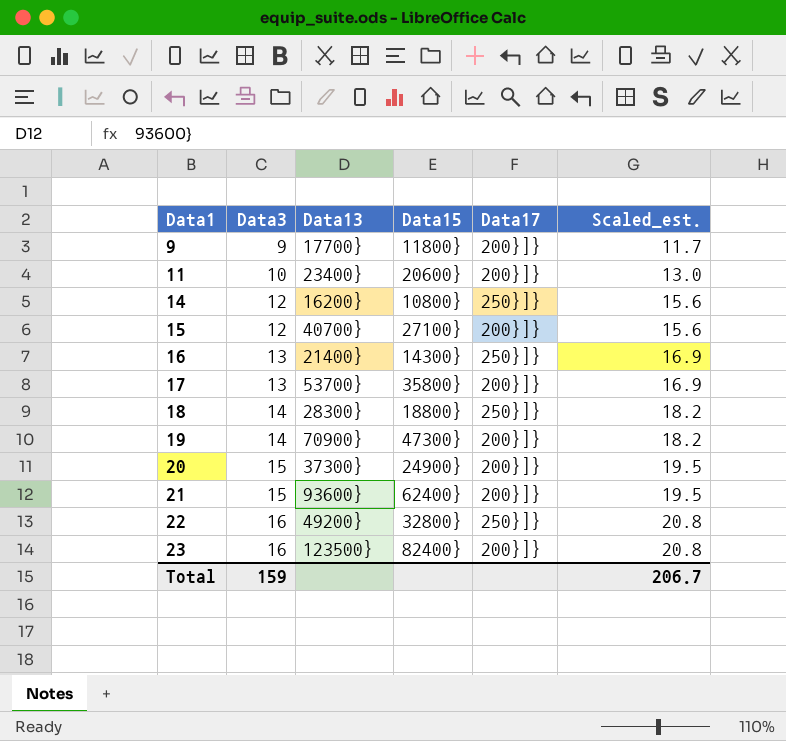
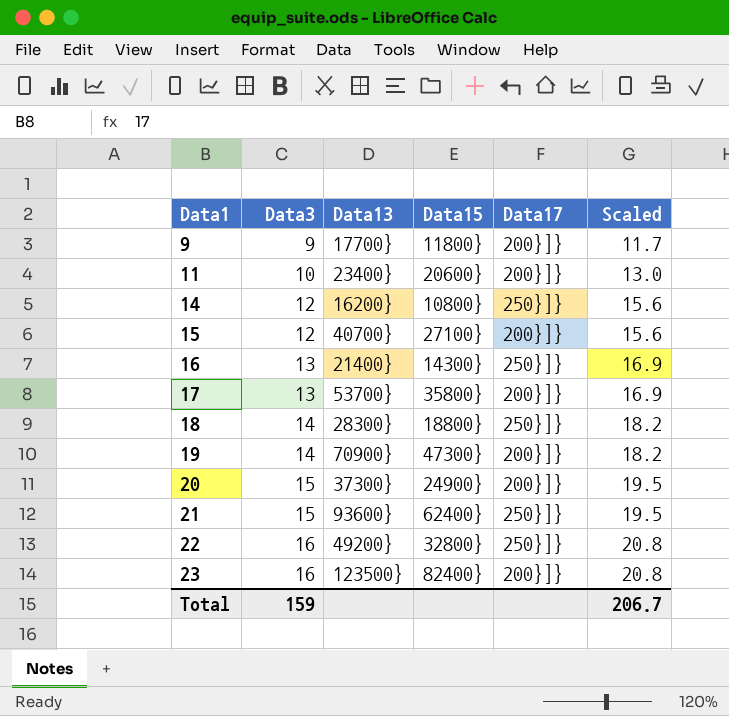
column name: Scaled_est. -> Scaled
21 | Data17: 200}]} -> 250}]}

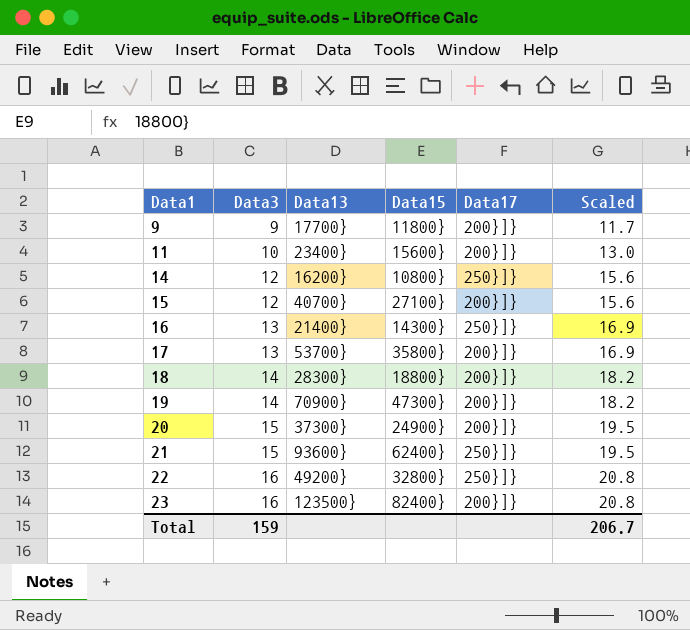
11 | Data15: 20600} -> 15600}
18 | Data17: 250}]} -> 200}]}

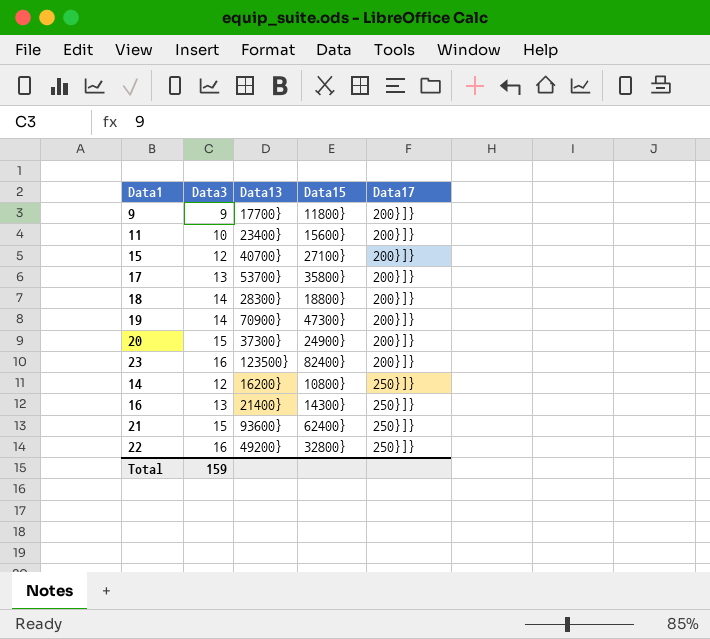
row order: Data1 ascending -> Data17 ascending
column Scaled | formula: [Data3] * 1.3 -> none

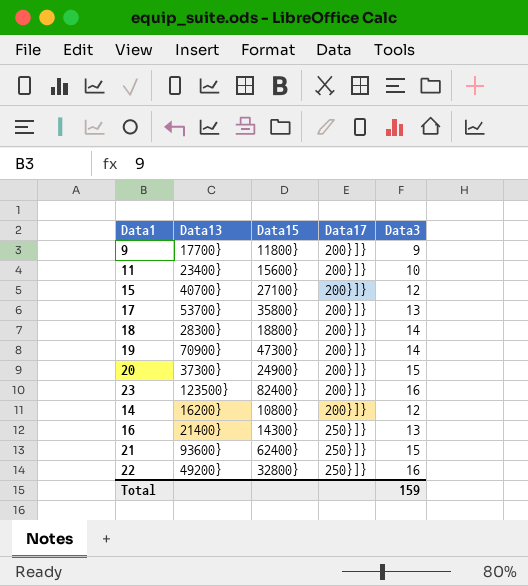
column Data3 | position: 2 -> 5
14 | Data17: 250}]} -> 200}]}

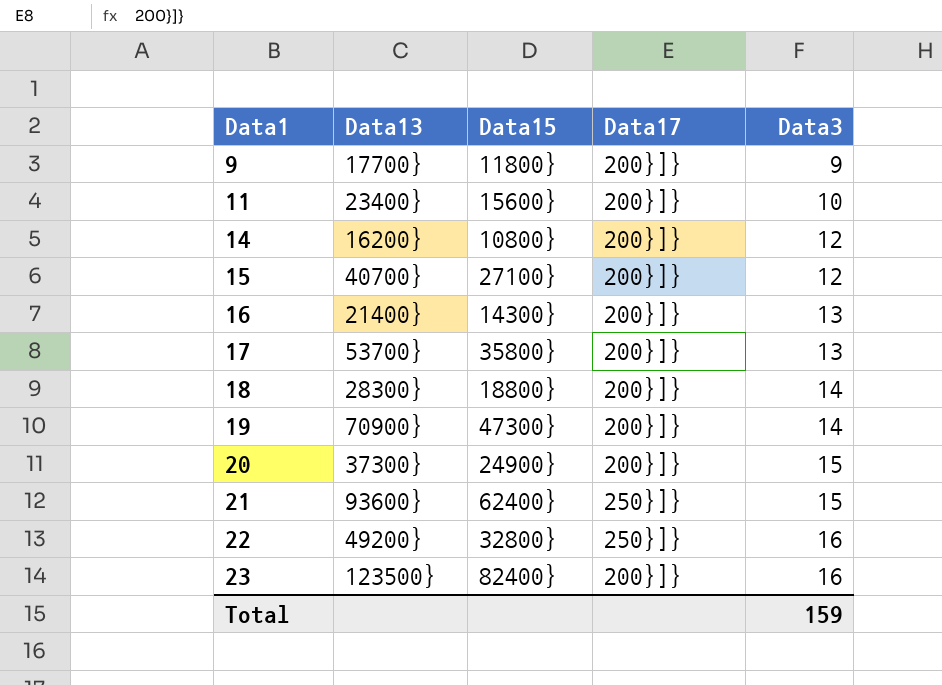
row order: Data17 ascending -> Data1 ascending
16 | Data17: 250}]} -> 200}]}

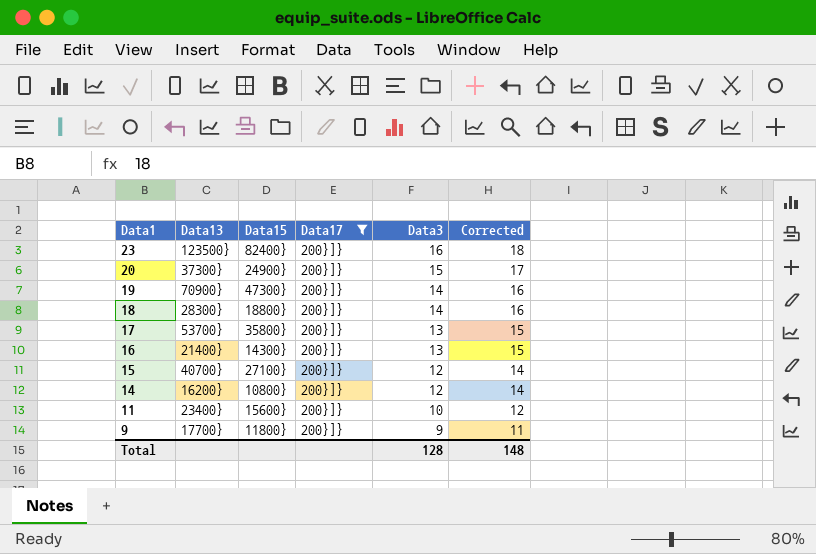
filter: none -> Data17 = 200}]}
row order: Data1 ascending -> Data1 descending
column Corrected | formula: none -> [Data3] + 2
Total | Data3: 159 -> 128

